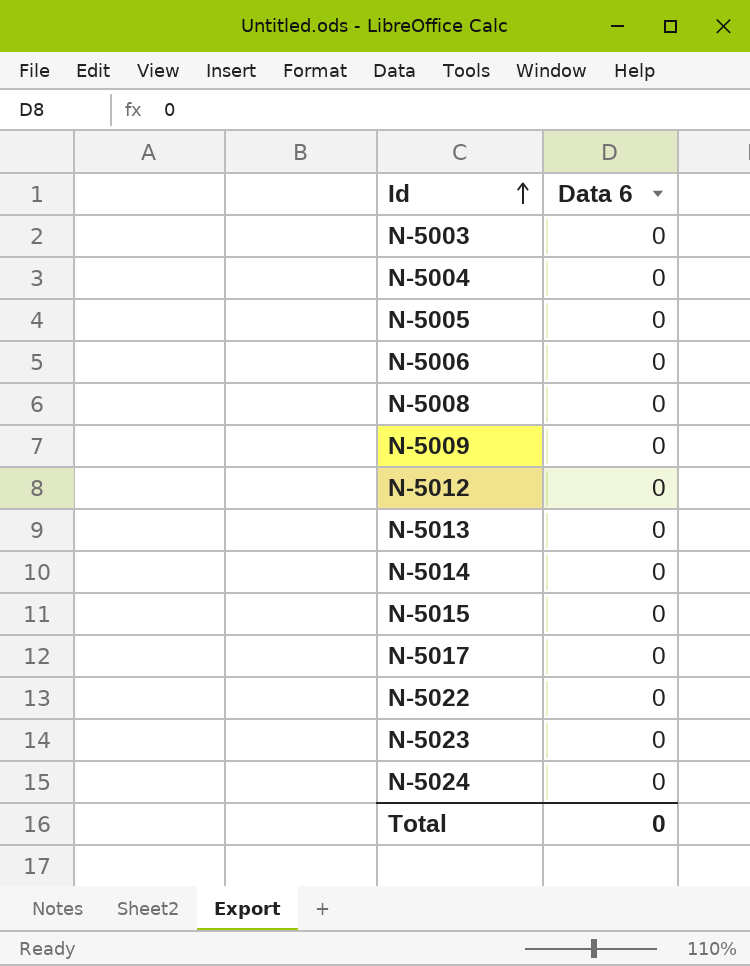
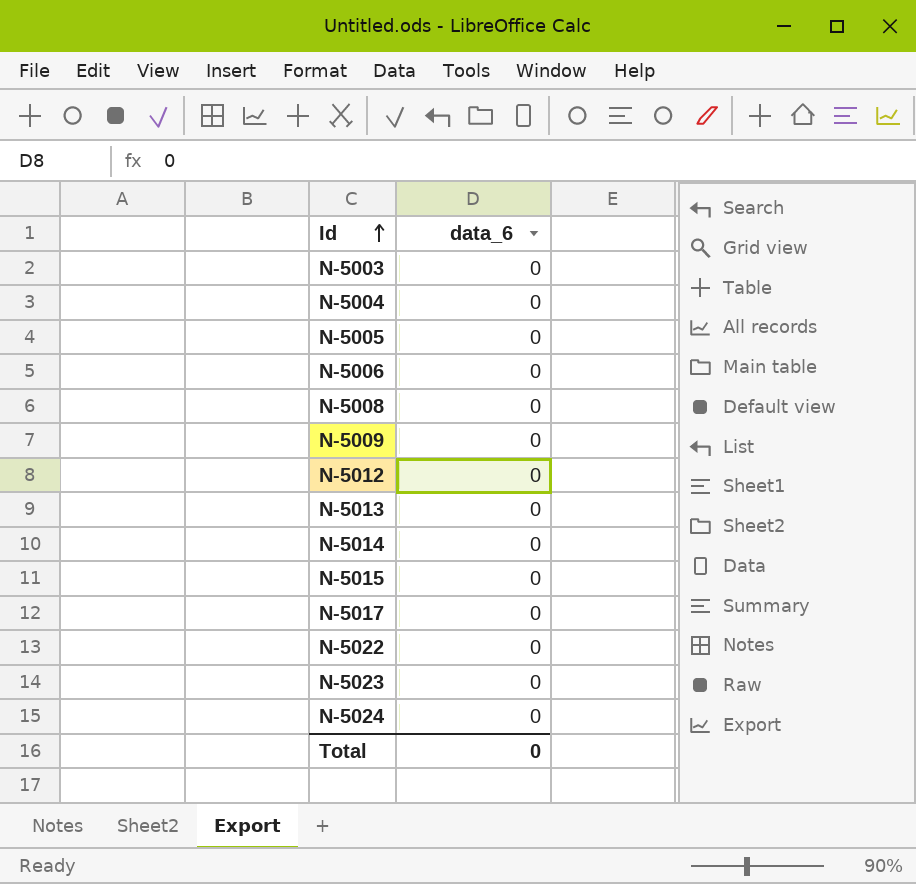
column name: Data 6 -> data_6

